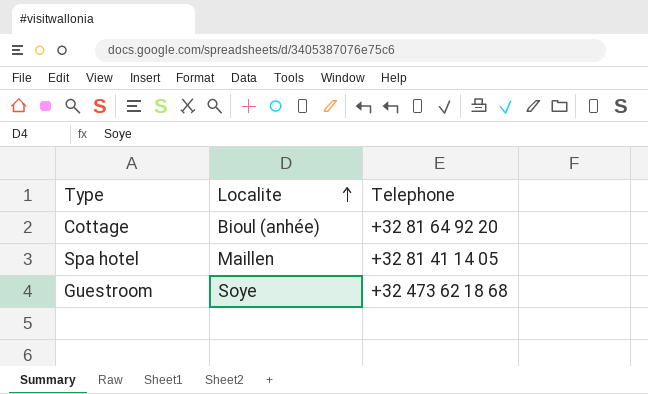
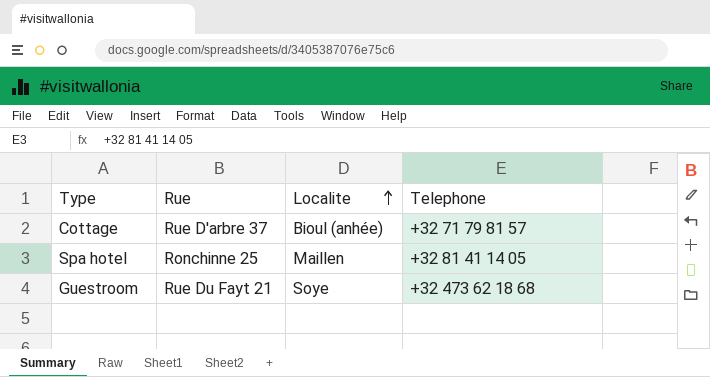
column Rue | position: none -> 2
Cottage | Telephone: +32 81 64 92 20 -> +32 71 79 81 57

